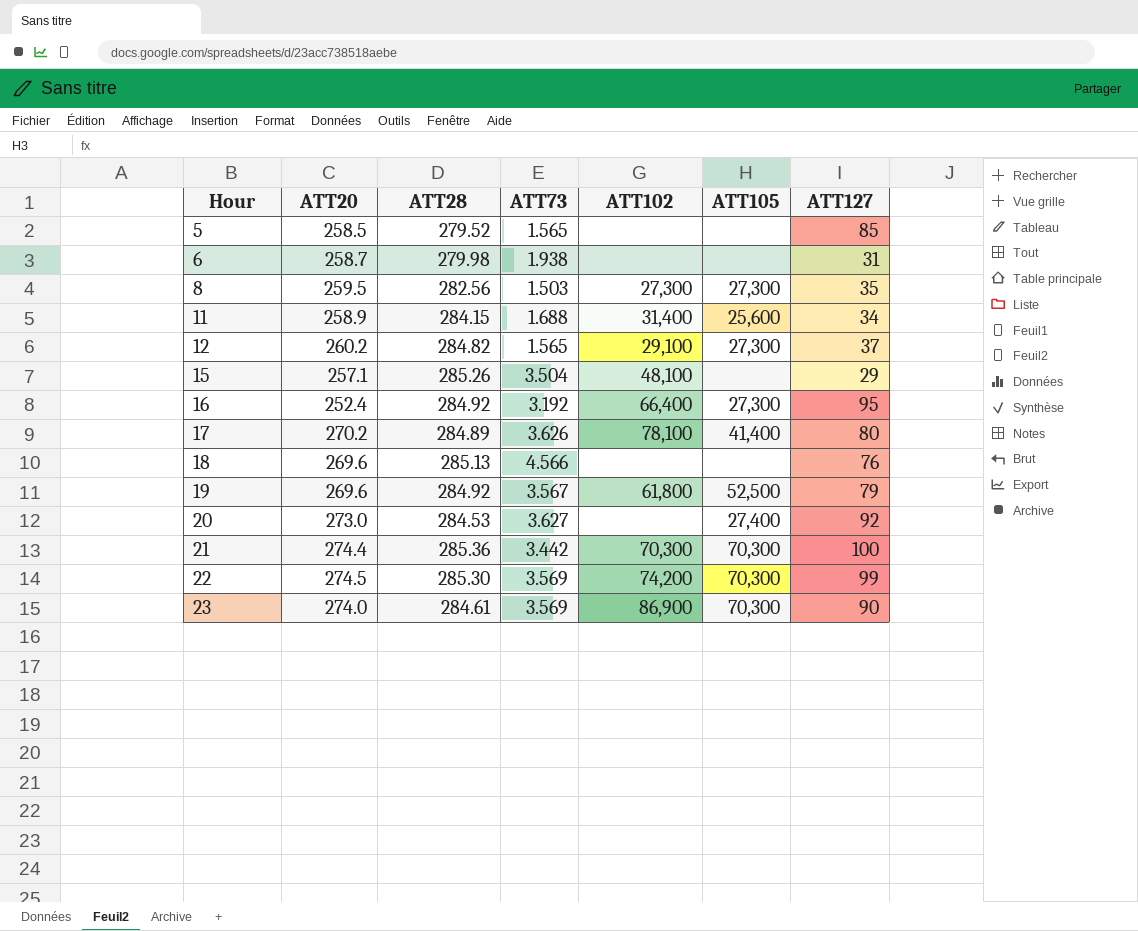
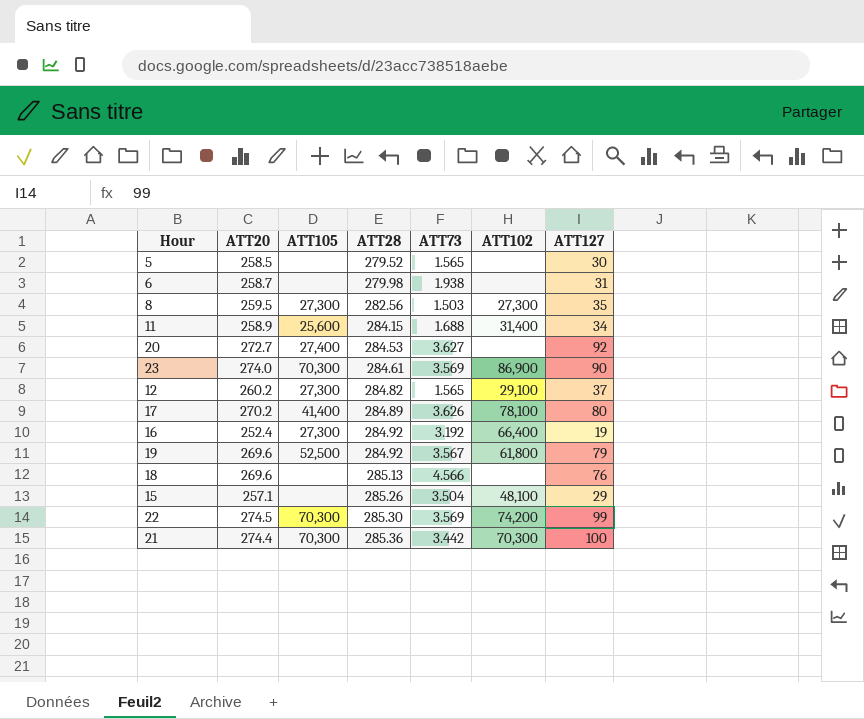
row order: Hour ascending -> ATT28 ascending
column ATT105 | position: 6 -> 3
5 | ATT127: 85 -> 30
20 | ATT20: 273.0 -> 272.7
16 | ATT127: 95 -> 19

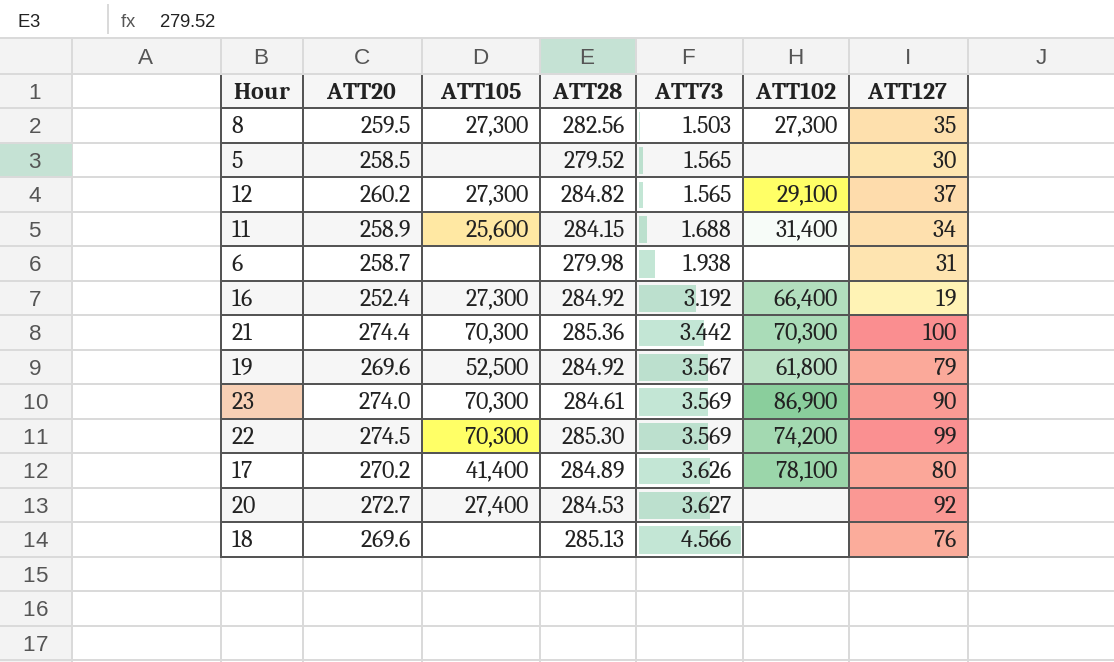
row order: ATT28 ascending -> ATT73 ascending
row 15: 257.1 | none | 285.26 | 3.504 | 48,100 | 29 -> none

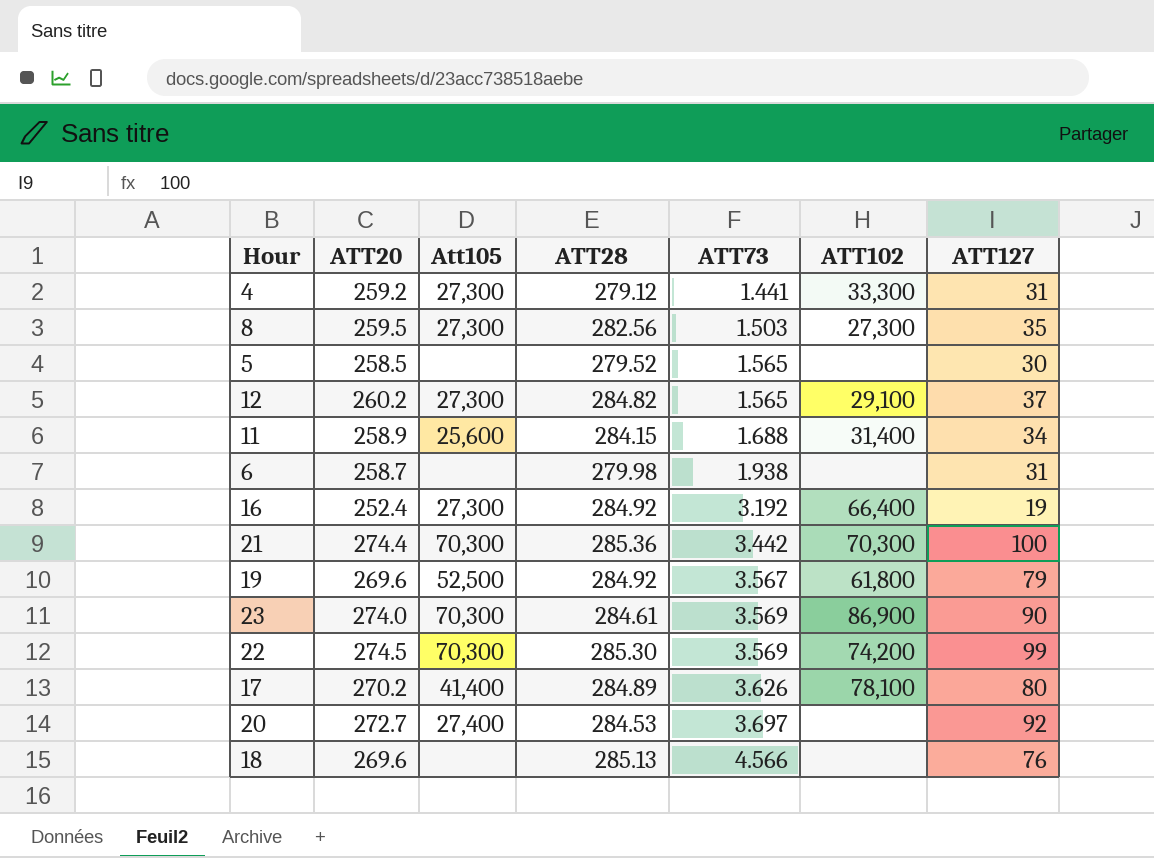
column name: ATT105 -> Att105
row 4: none -> 259.2 | 27,300 | 279.12 | 1.441 | 33,300 | 31
20 | ATT73: 3.627 -> 3.697

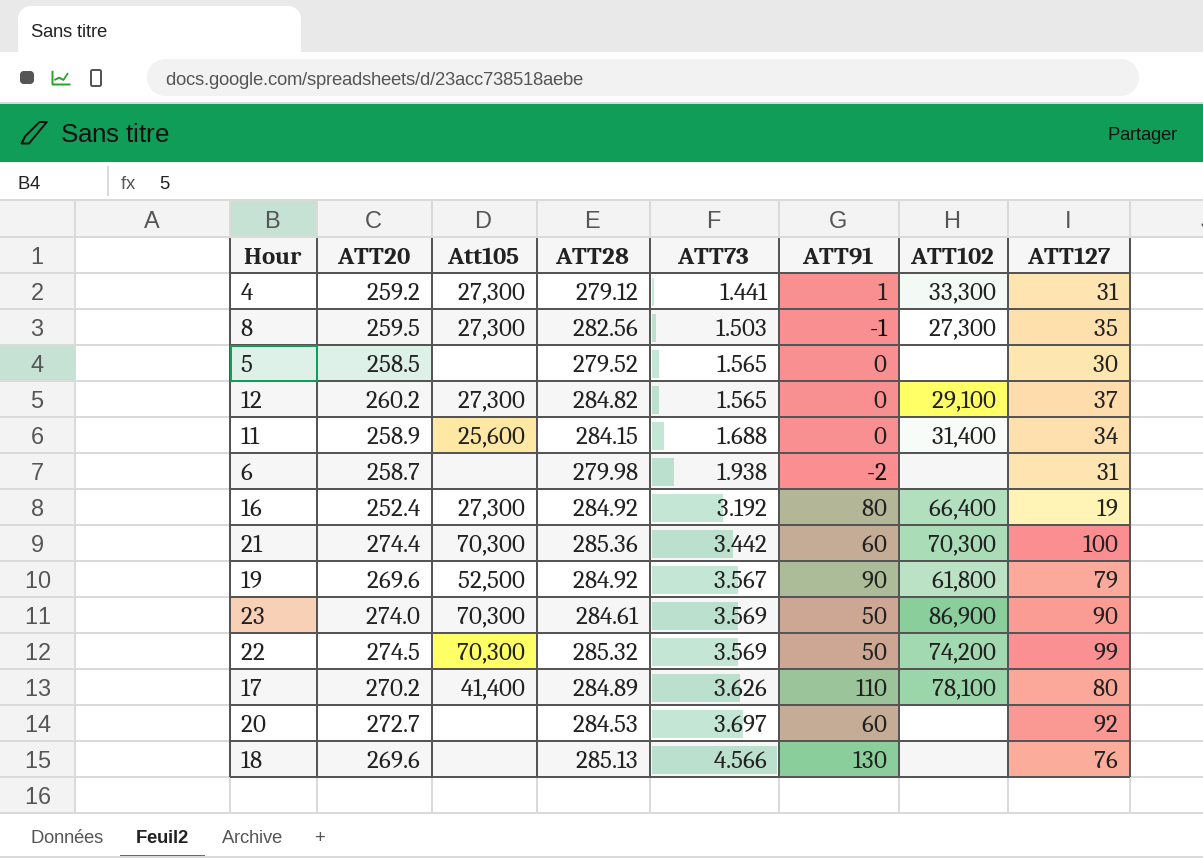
column ATT91 | position: none -> 6
22 | ATT28: 285.30 -> 285.32
20 | Att105: 27,400 -> none

